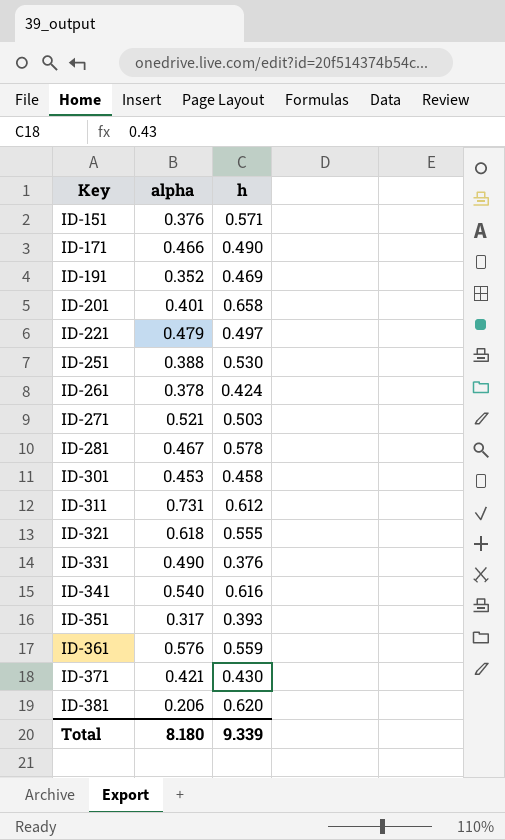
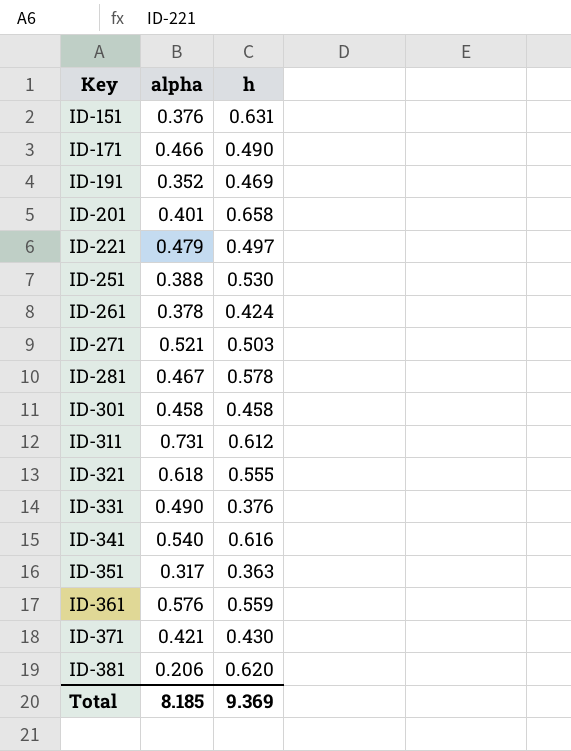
ID-151 | h: 0.571 -> 0.631
ID-301 | alpha: 0.453 -> 0.458
ID-351 | h: 0.393 -> 0.363
Total | alpha: 8.180 -> 8.185
Total | h: 9.339 -> 9.369

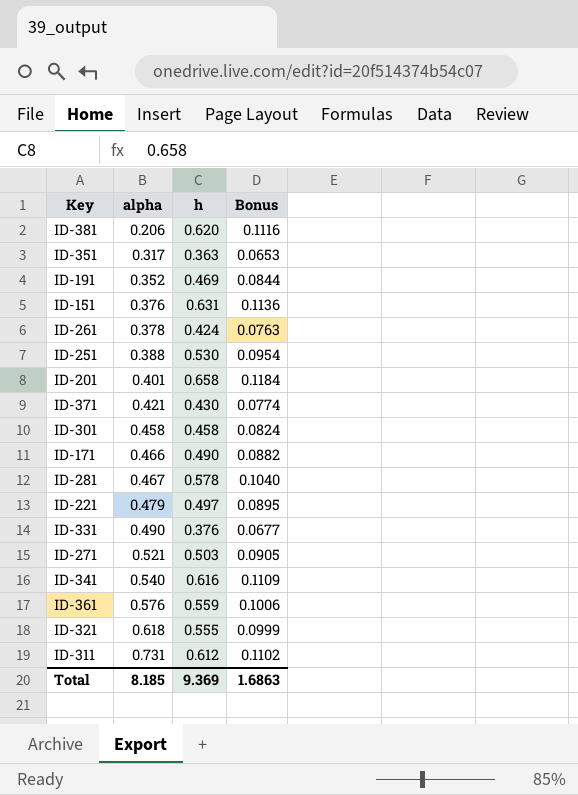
row order: Key ascending -> alpha ascending
column Bonus | formula: none -> [h] * 0.18

